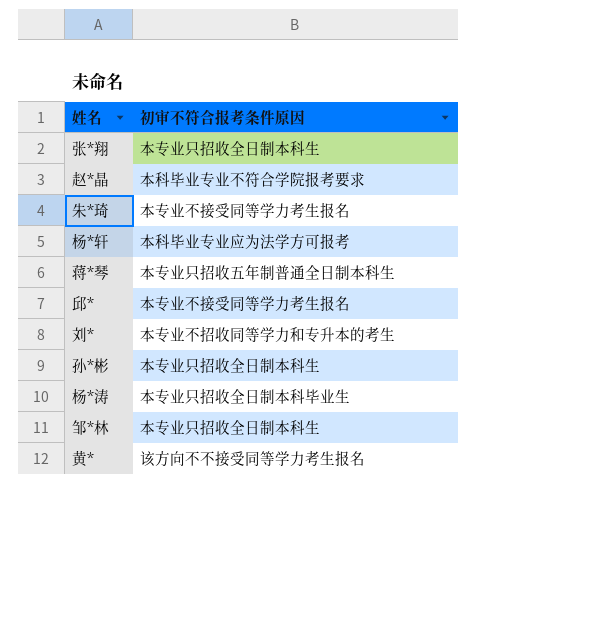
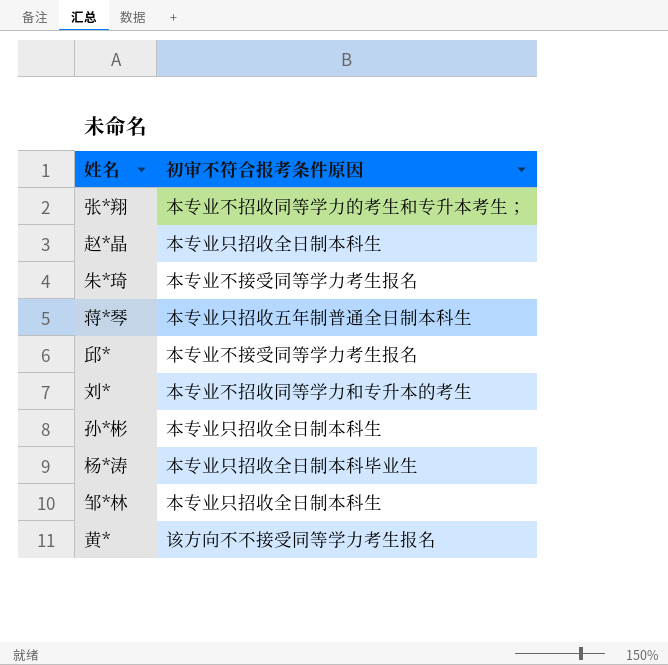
row 杨*轩: 本科毕业专业应为法学方可报考 -> none
张*翔 | 初审不符合报考条件原因: 本专业只招收全日制本科生 -> 本专业不招收同等学力的考生和专升本考生；
赵*晶 | 初审不符合报考条件原因: 本科毕业专业不符合学院报考要求 -> 本专业只招收全日制本科生

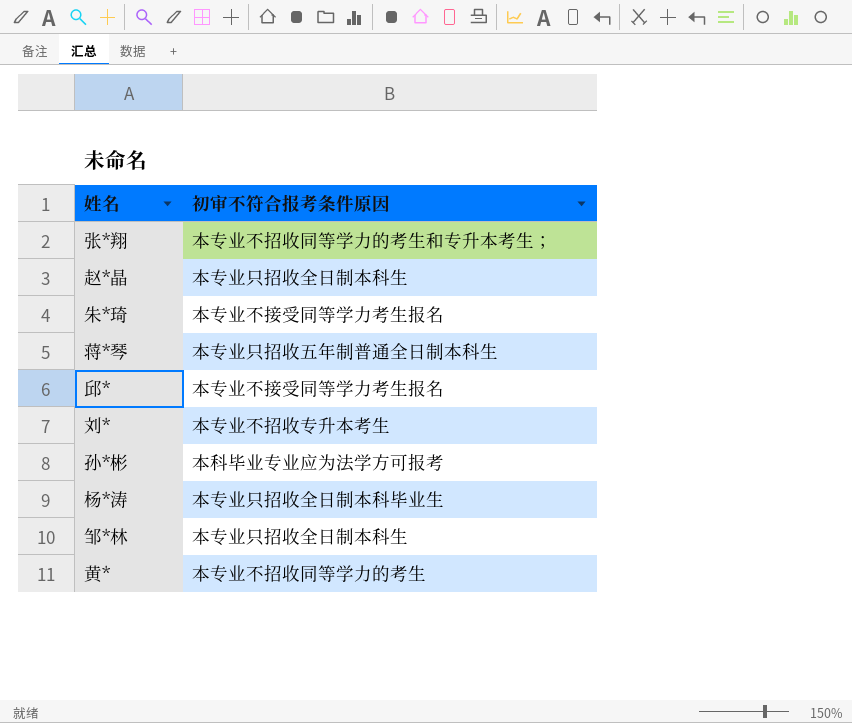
刘* | 初审不符合报考条件原因: 本专业不招收同等学力和专升本的考生 -> 本专业不招收专升本考生
孙*彬 | 初审不符合报考条件原因: 本专业只招收全日制本科生 -> 本科毕业专业应为法学方可报考
黄* | 初审不符合报考条件原因: 该方向不不接受同等学力考生报名 -> 本专业不招收同等学力的考生

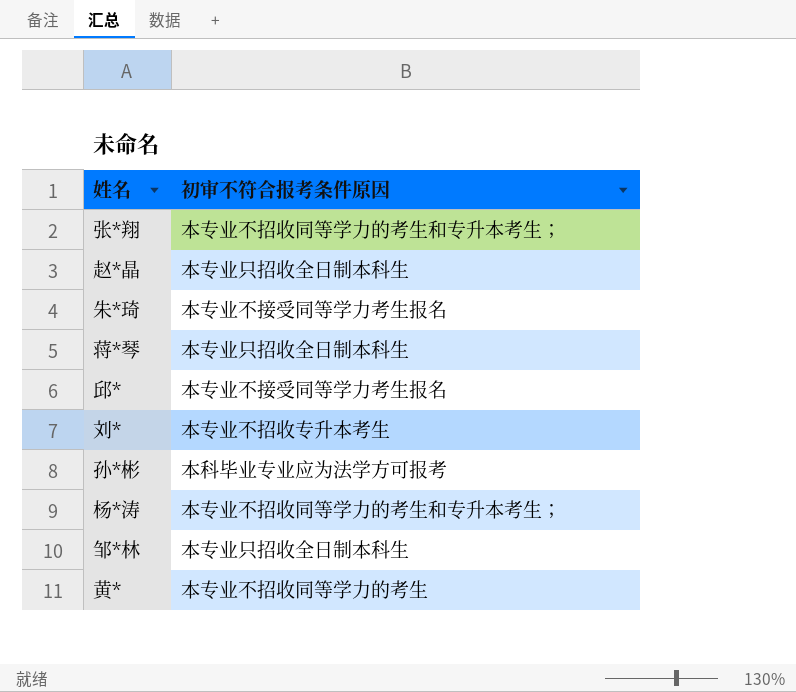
蒋*琴 | 初审不符合报考条件原因: 本专业只招收五年制普通全日制本科生 -> 本专业只招收全日制本科生
杨*涛 | 初审不符合报考条件原因: 本专业只招收全日制本科毕业生 -> 本专业不招收同等学力的考生和专升本考生；

